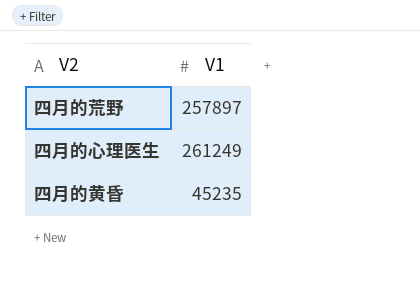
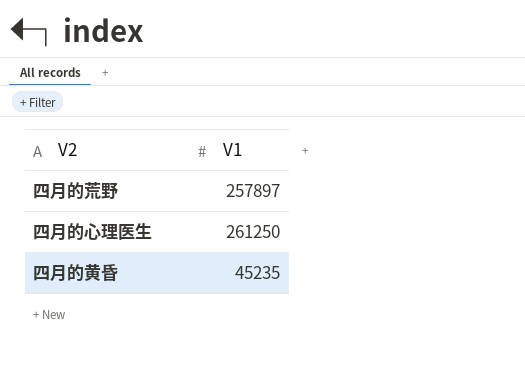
四月的心理医生 | V1: 261249 -> 261250

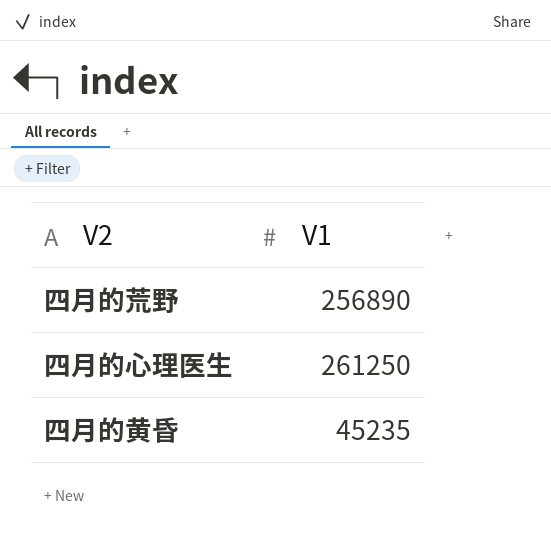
四月的荒野 | V1: 257897 -> 256890

